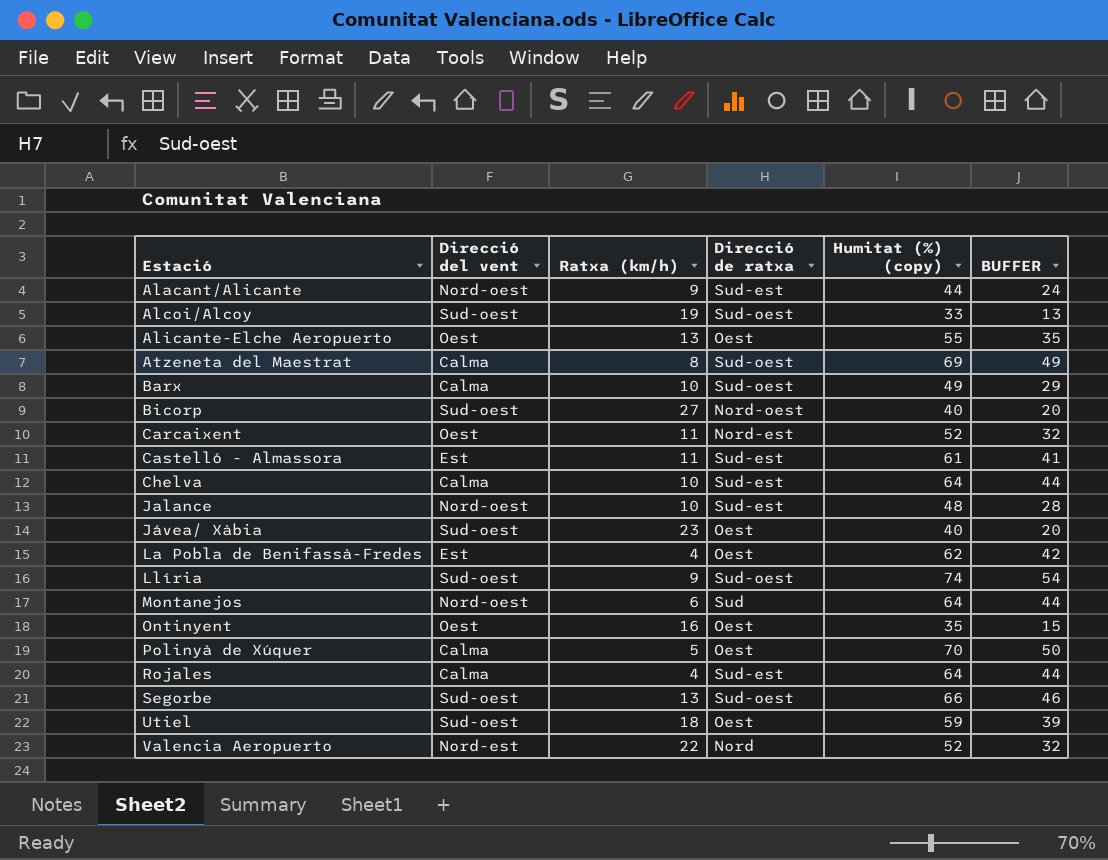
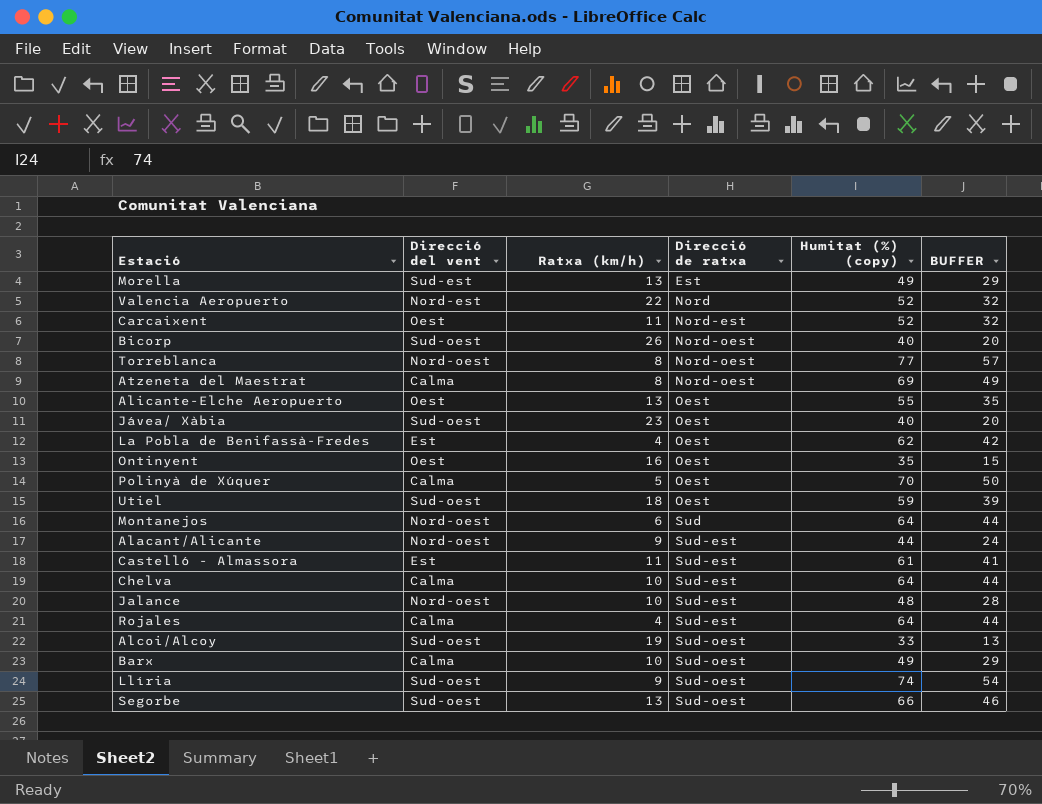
row order: Estació ascending -> Direcció de ratxa ascending
row Morella: none -> Sud-est | 13 | Est | 49 | 29
Bicorp | Ratxa (km/h): 27 -> 26
row Torreblanca: none -> Nord-oest | 8 | Nord-oest | 77 | 57
Atzeneta del Maestrat | Direcció de ratxa: Sud-oest -> Nord-oest

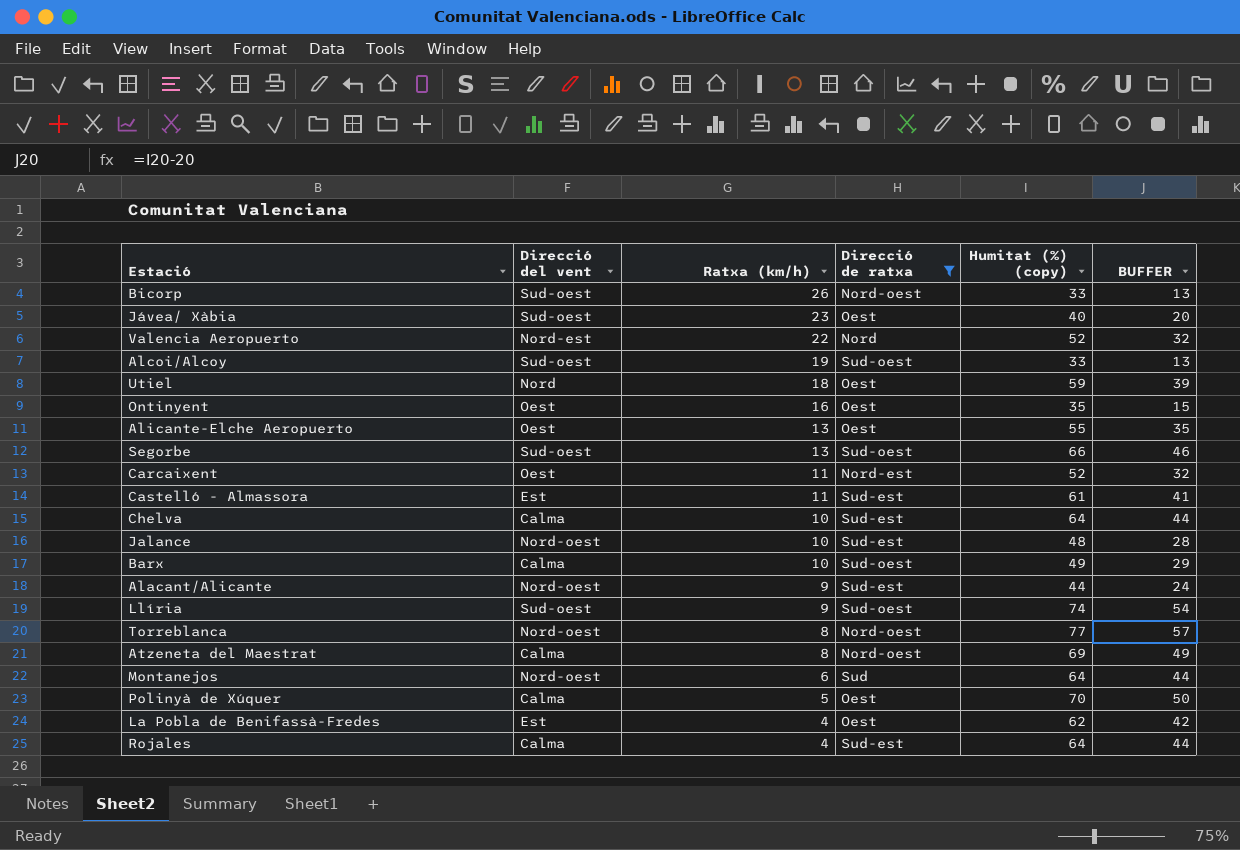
filter: none -> Direcció de ratxa != Est
row order: Direcció de ratxa ascending -> Ratxa (km/h) descending
Bicorp | Humitat (%) (copy): 40 -> 33
Bicorp | BUFFER: 20 -> 13
Utiel | Direcció del vent: Sud-oest -> Nord

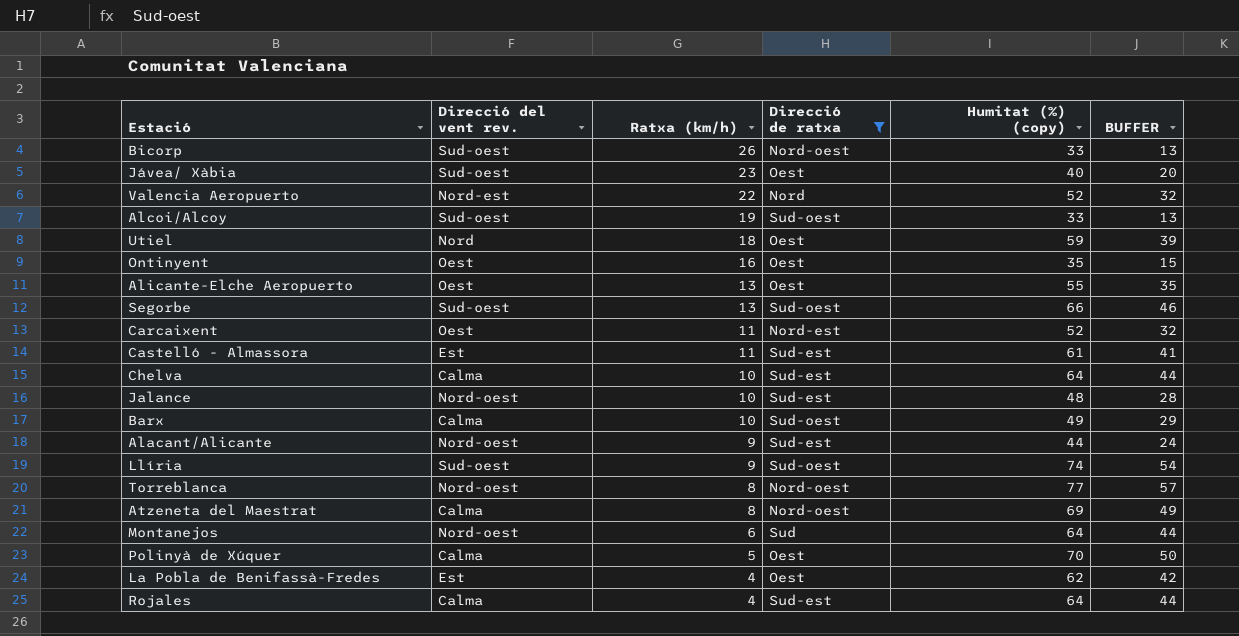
column name: Direcció del vent -> Direcció del vent rev.

